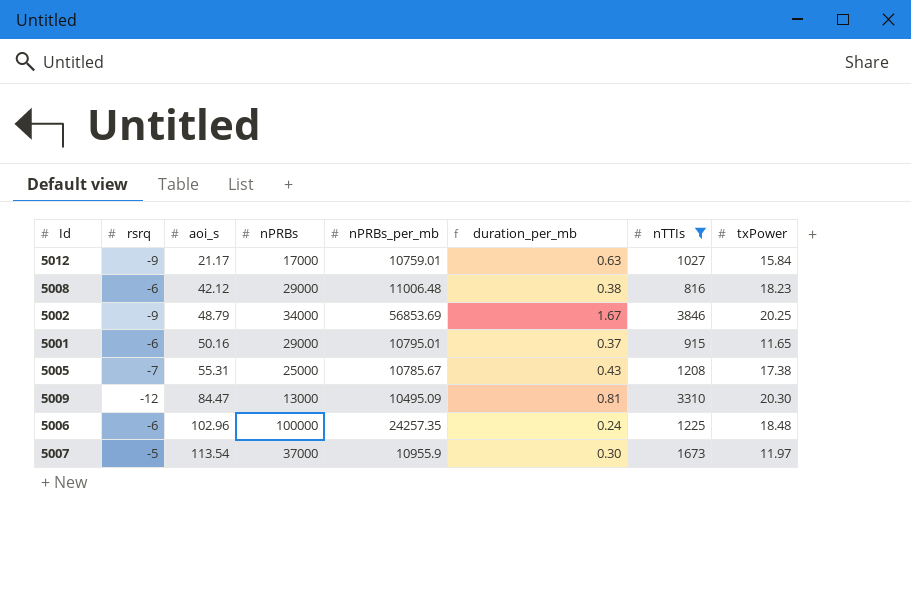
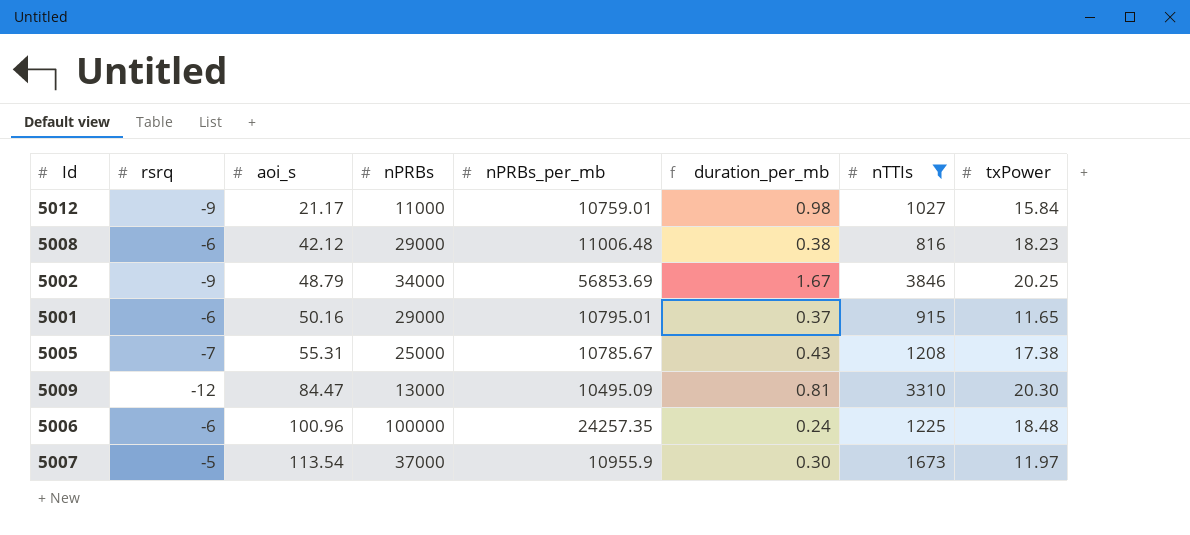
5012 | nPRBs: 17000 -> 11000
5012 | duration_per_mb: 0.63 -> 0.98
5006 | aoi_s: 102.96 -> 100.96

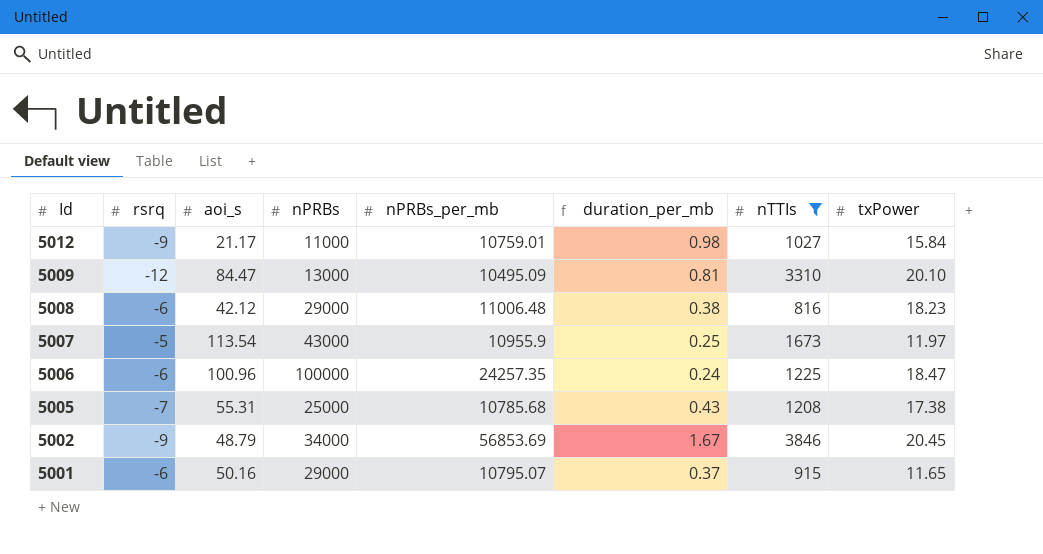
row order: aoi_s ascending -> Id descending
5009 | txPower: 20.30 -> 20.10
5007 | nPRBs: 37000 -> 43000
5007 | duration_per_mb: 0.30 -> 0.25
5006 | txPower: 18.48 -> 18.47
5005 | nPRBs_per_mb: 10785.67 -> 10785.68
5002 | txPower: 20.25 -> 20.45
5001 | nPRBs_per_mb: 10795.01 -> 10795.07

